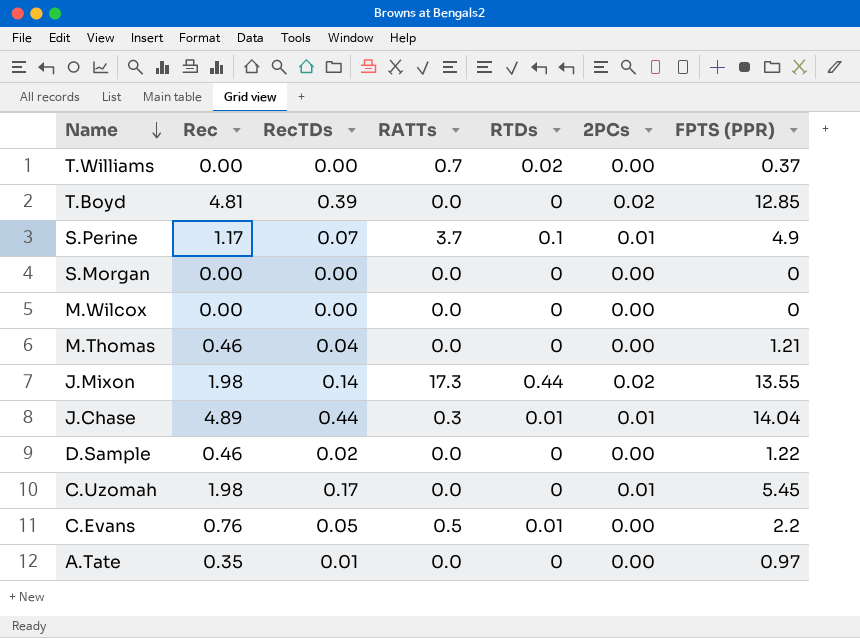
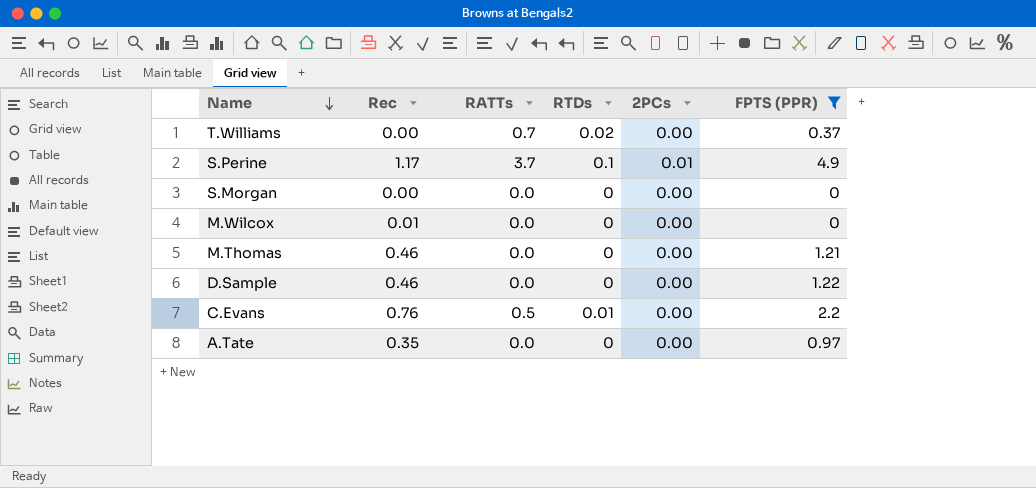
filter: none -> FPTS (PPR) <= 4.9
column RecTDs | position: 3 -> none
M.Wilcox | Rec: 0.00 -> 0.01

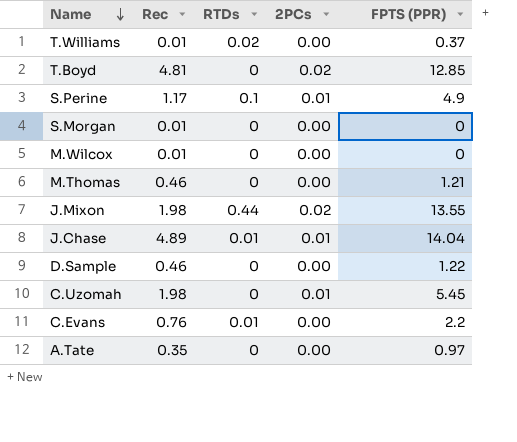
filter: FPTS (PPR) <= 4.9 -> none
column RATTs | position: 3 -> none
T.Williams | Rec: 0.00 -> 0.01
S.Morgan | Rec: 0.00 -> 0.01

